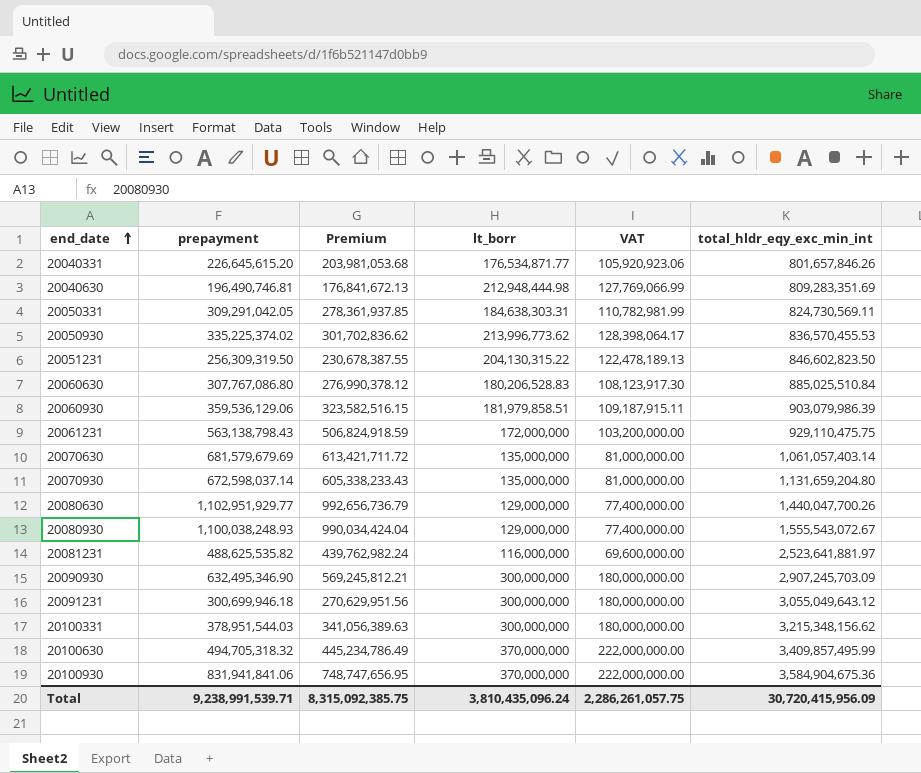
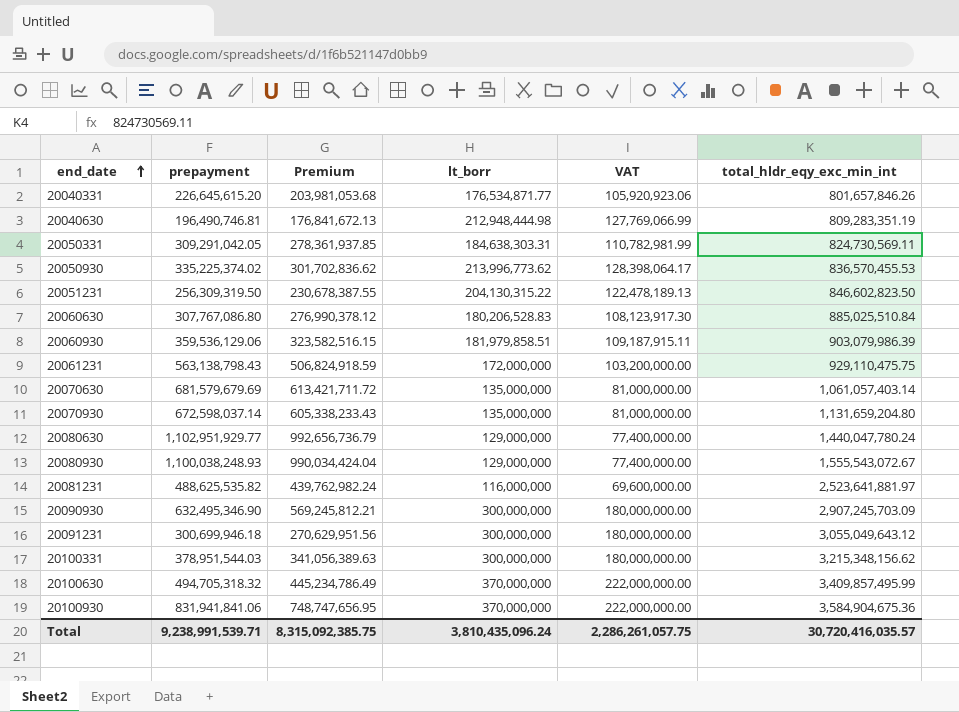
20040630 | total_hldr_eqy_exc_min_int: 809,283,351.69 -> 809,283,351.19
20080630 | total_hldr_eqy_exc_min_int: 1,440,047,700.26 -> 1,440,047,780.24
Total | total_hldr_eqy_exc_min_int: 30,720,415,956.09 -> 30,720,416,035.57

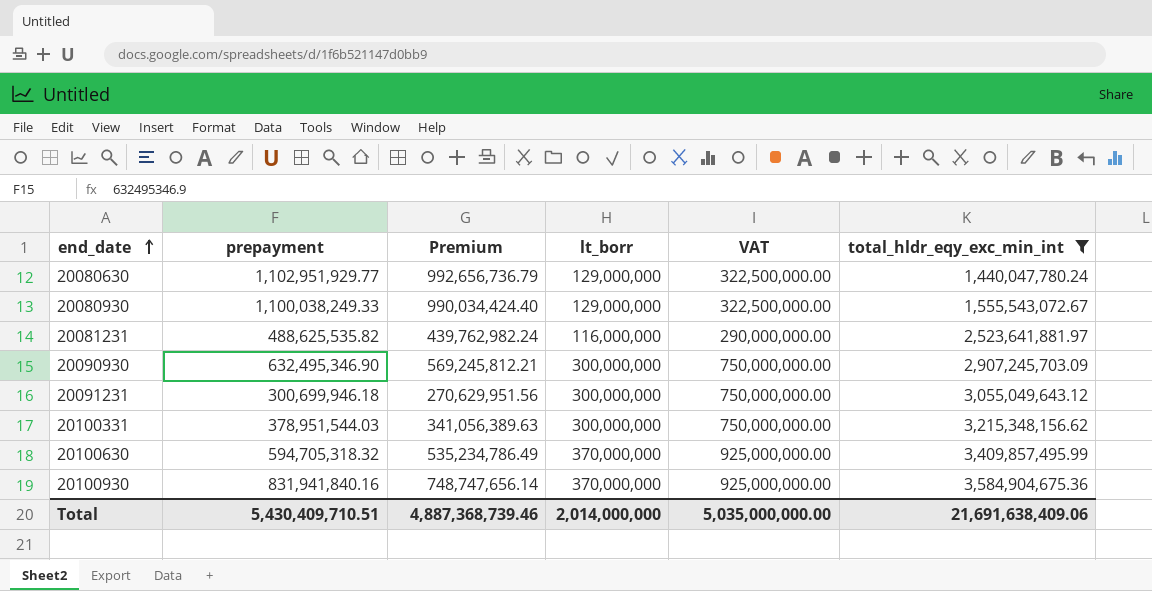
filter: none -> total_hldr_eqy_exc_min_int >= 1,440,047,780.24
column VAT | formula: [lt_borr] * 0.6 -> [lt_borr] * 2.5
20080930 | prepayment: 1,100,038,248.93 -> 1,100,038,249.33
20080930 | Premium: 990,034,424.04 -> 990,034,424.40
20100630 | prepayment: 494,705,318.32 -> 594,705,318.32
20100630 | Premium: 445,234,786.49 -> 535,234,786.49
20100930 | prepayment: 831,941,841.06 -> 831,941,840.16
20100930 | Premium: 748,747,656.95 -> 748,747,656.14
Total | prepayment: 9,238,991,539.71 -> 5,430,409,710.51
Total | Premium: 8,315,092,385.75 -> 4,887,368,739.46
Total | lt_borr: 3,810,435,096.24 -> 2,014,000,000
Total | VAT: 2,286,261,057.75 -> 5,035,000,000.00
Total | total_hldr_eqy_exc_min_int: 30,720,416,035.57 -> 21,691,638,409.06

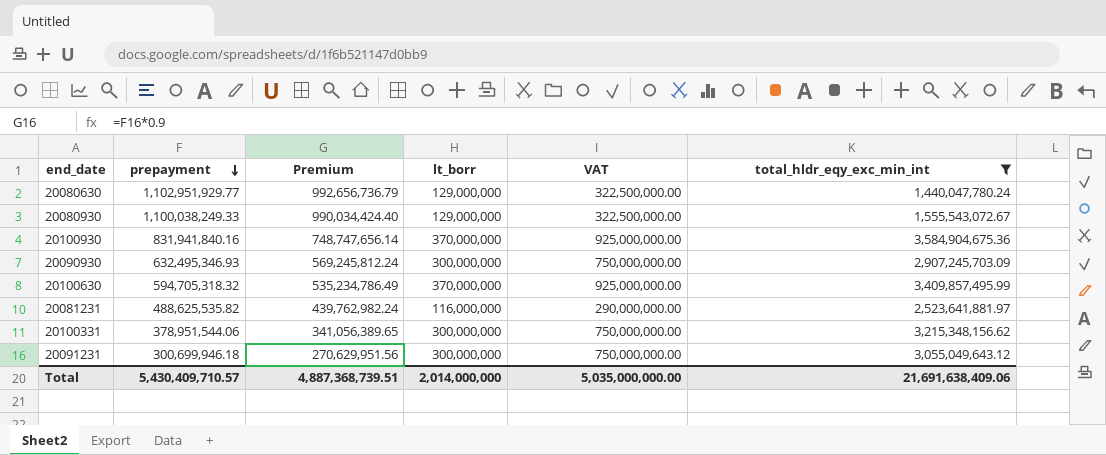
row order: end_date ascending -> prepayment descending
20090930 | prepayment: 632,495,346.90 -> 632,495,346.93
20090930 | Premium: 569,245,812.21 -> 569,245,812.24
20100331 | prepayment: 378,951,544.03 -> 378,951,544.06
20100331 | Premium: 341,056,389.63 -> 341,056,389.65
Total | prepayment: 5,430,409,710.51 -> 5,430,409,710.57
Total | Premium: 4,887,368,739.46 -> 4,887,368,739.51

